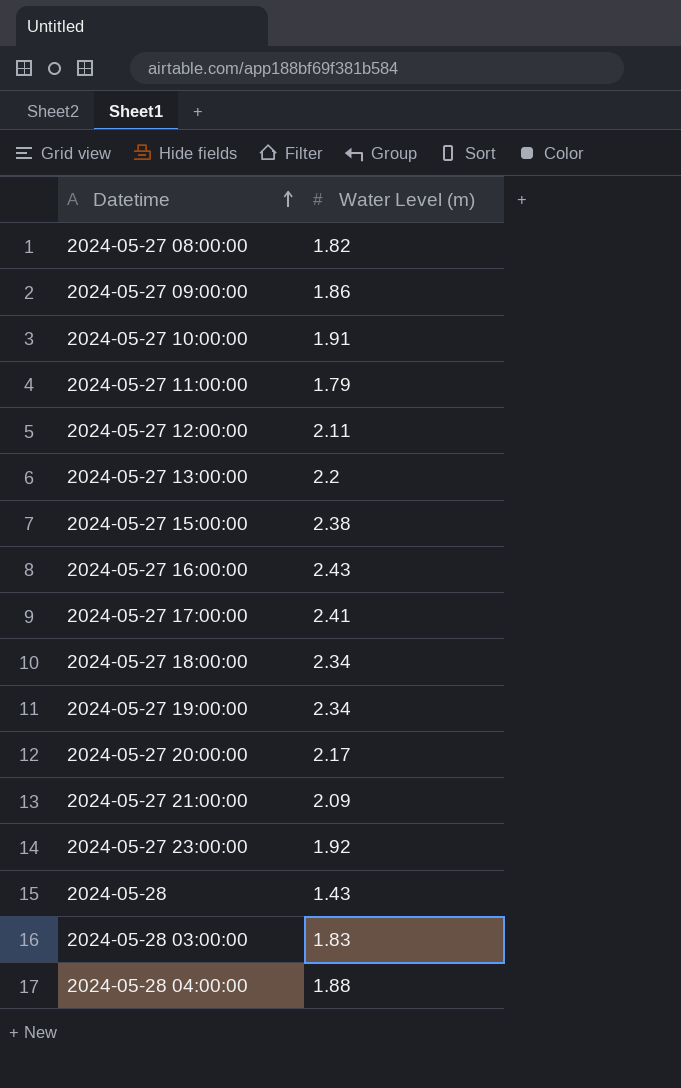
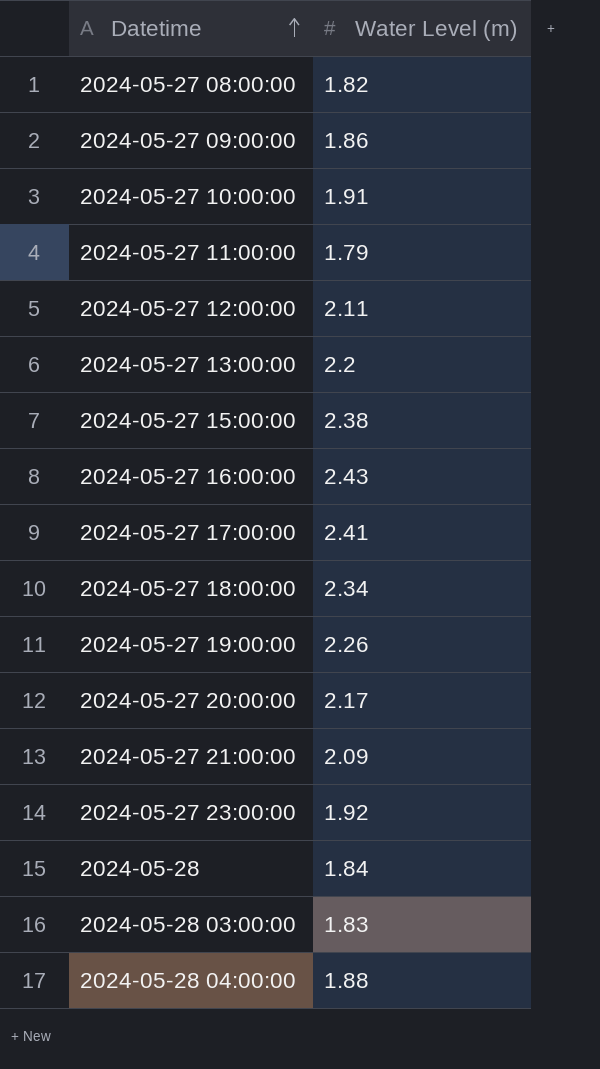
2024-05-27 19:00:00 | Water Level (m): 2.34 -> 2.26
2024-05-28 | Water Level (m): 1.43 -> 1.84

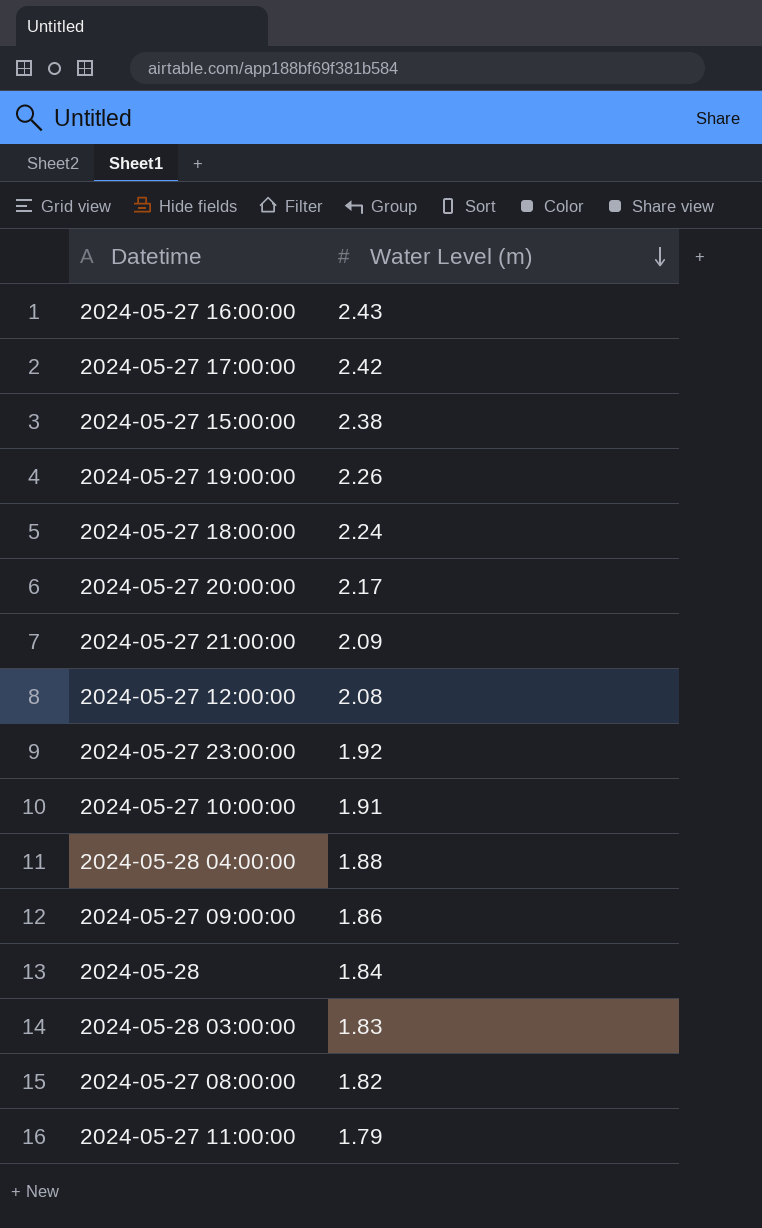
row order: Datetime ascending -> Water Level (m) descending
row 2024-05-27 13:00:00: 2.2 -> none
2024-05-27 17:00:00 | Water Level (m): 2.41 -> 2.42
2024-05-27 18:00:00 | Water Level (m): 2.34 -> 2.24
2024-05-27 12:00:00 | Water Level (m): 2.11 -> 2.08

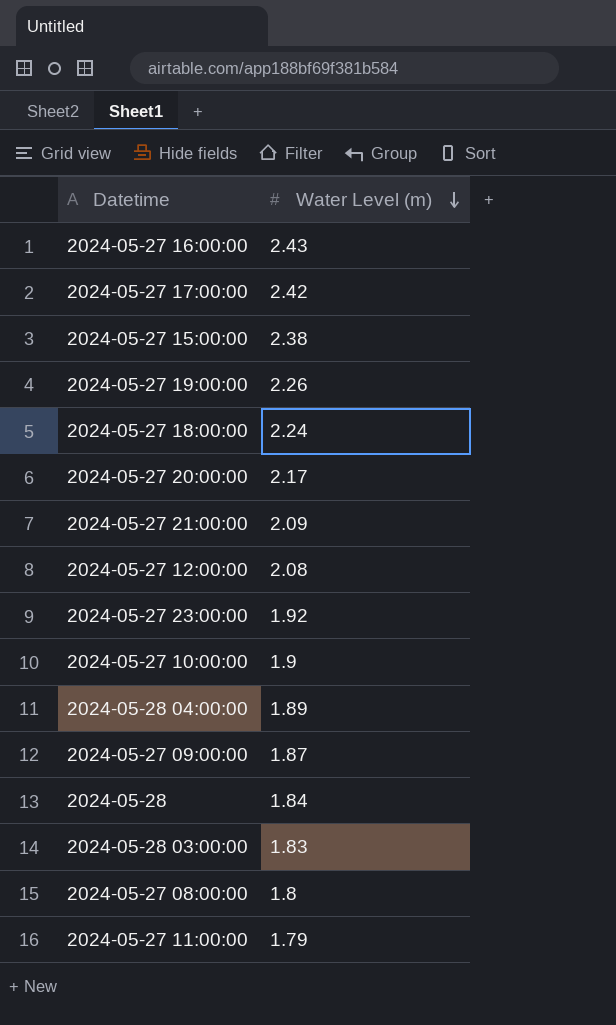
2024-05-27 10:00:00 | Water Level (m): 1.91 -> 1.9
2024-05-28 04:00:00 | Water Level (m): 1.88 -> 1.89
2024-05-27 09:00:00 | Water Level (m): 1.86 -> 1.87
2024-05-27 08:00:00 | Water Level (m): 1.82 -> 1.8

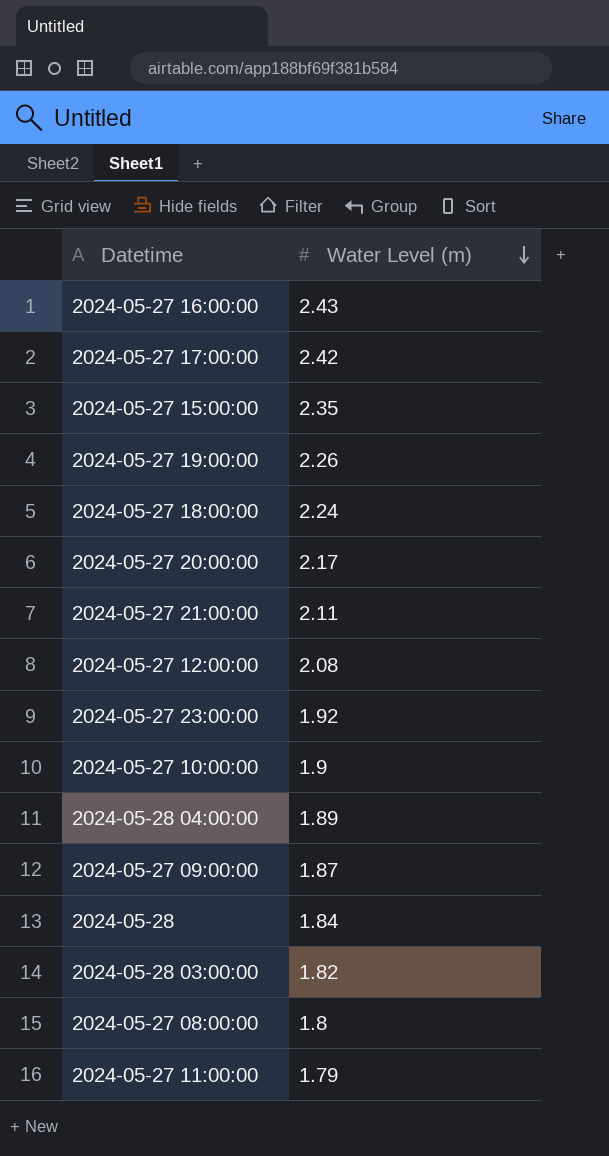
2024-05-27 15:00:00 | Water Level (m): 2.38 -> 2.35
2024-05-27 21:00:00 | Water Level (m): 2.09 -> 2.11
2024-05-28 03:00:00 | Water Level (m): 1.83 -> 1.82

